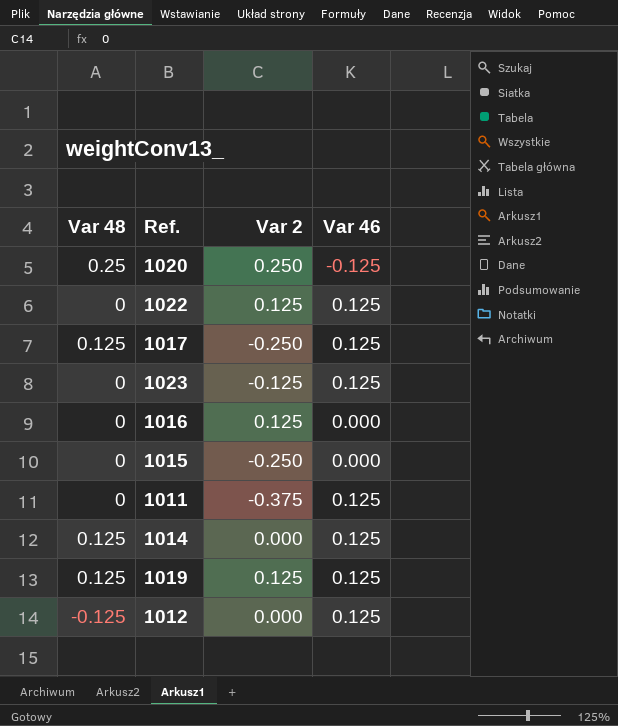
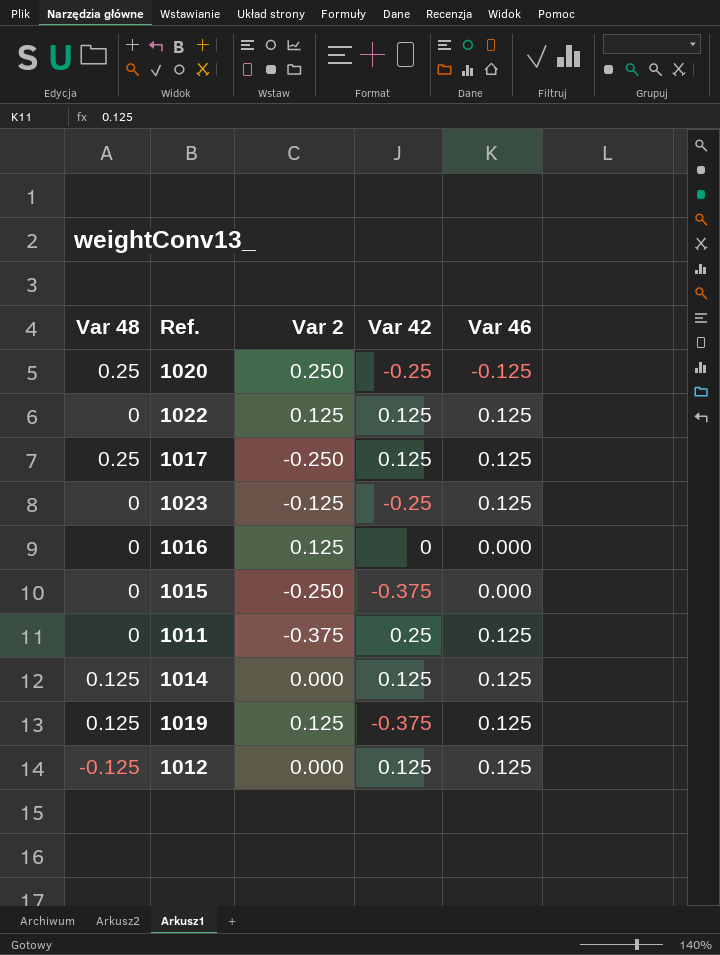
column Var 42 | position: none -> 4
1017 | Var 48: 0.125 -> 0.25

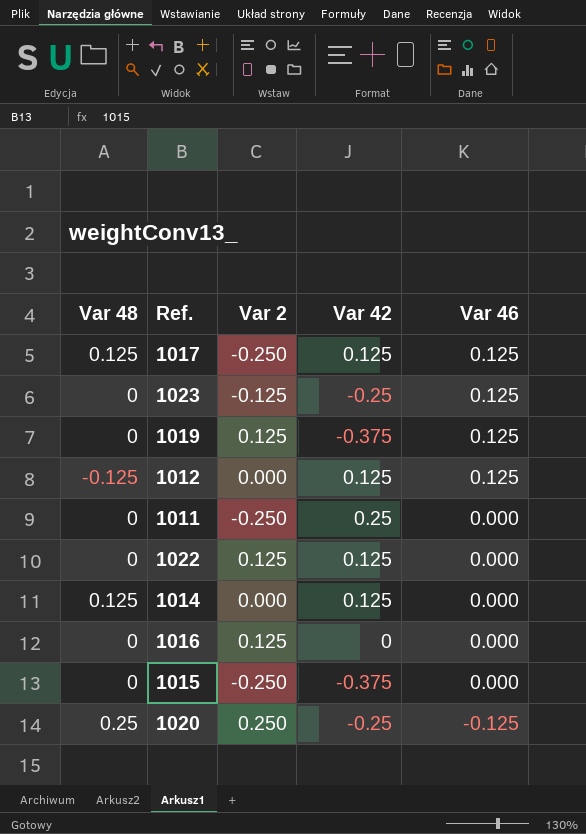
row order: none -> Var 46 descending
1017 | Var 48: 0.25 -> 0.125
1019 | Var 48: 0.125 -> 0
1011 | Var 2: -0.375 -> -0.250
1011 | Var 46: 0.125 -> 0.000
1022 | Var 46: 0.125 -> 0.000
1014 | Var 46: 0.125 -> 0.000

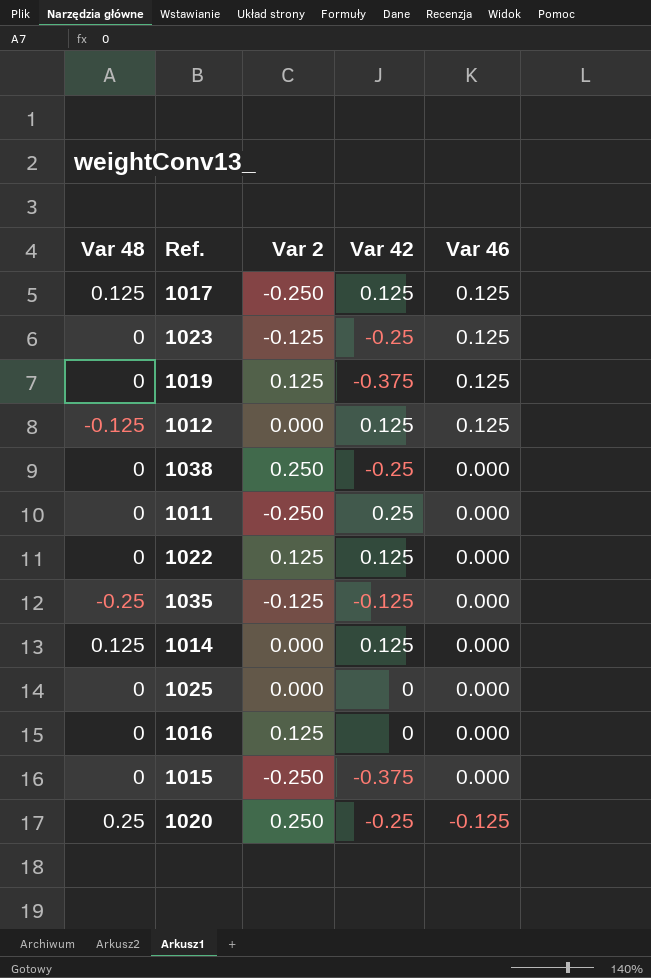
row 1038: none -> 0 | 0.250 | -0.25 | 0.000
row 1035: none -> -0.25 | -0.125 | -0.125 | 0.000
row 1025: none -> 0 | 0.000 | 0 | 0.000

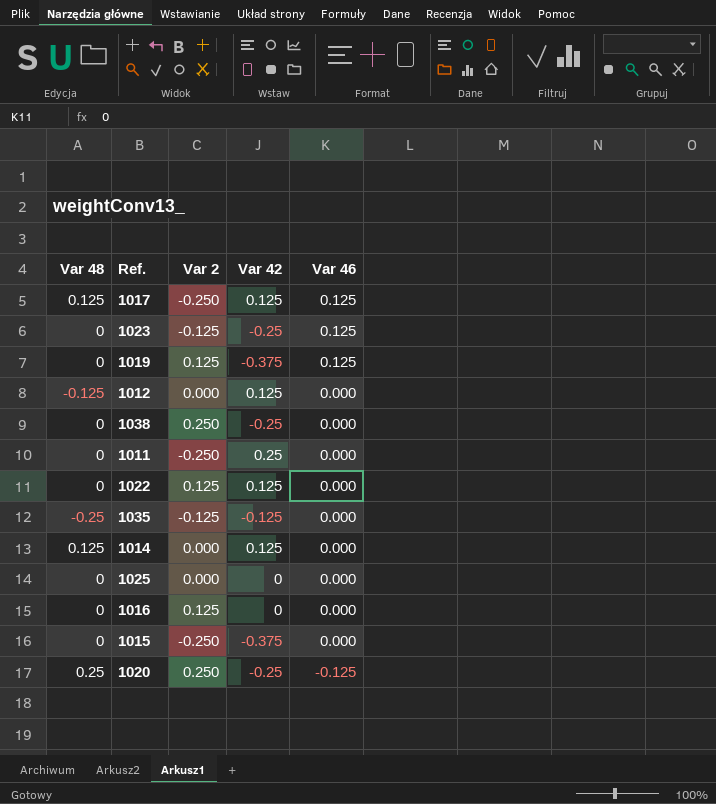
1012 | Var 46: 0.125 -> 0.000

